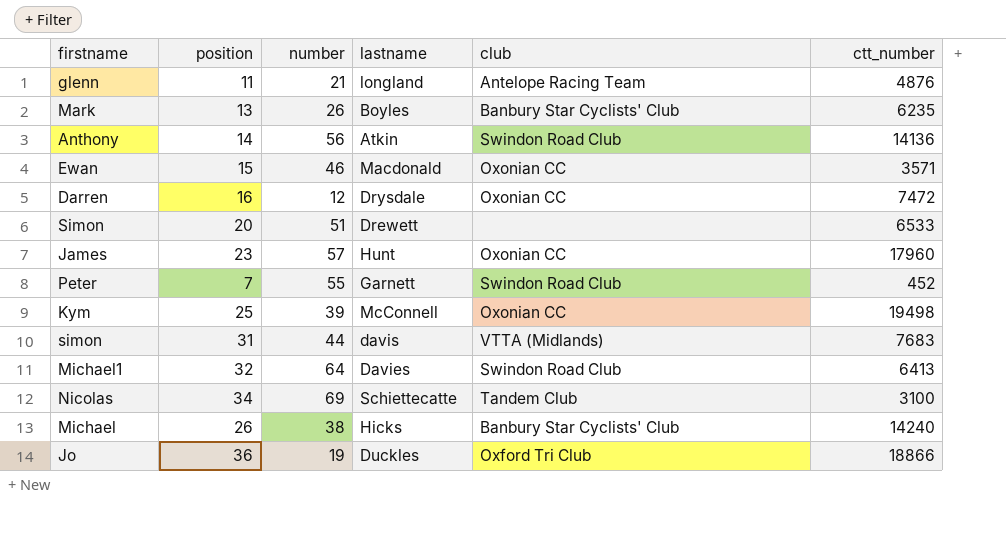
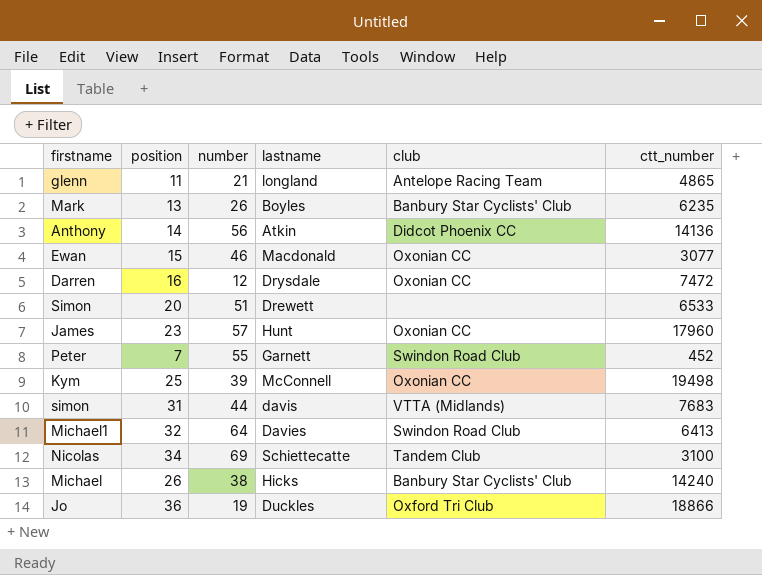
glenn | ctt_number: 4876 -> 4865
Anthony | club: Swindon Road Club -> Didcot Phoenix CC
Ewan | ctt_number: 3571 -> 3077

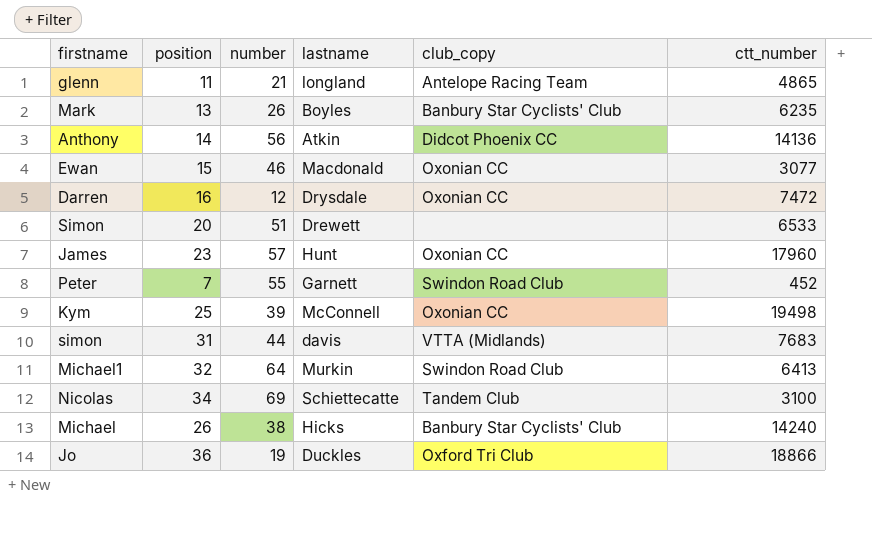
column name: club -> club_copy
Michael1 | lastname: Davies -> Murkin

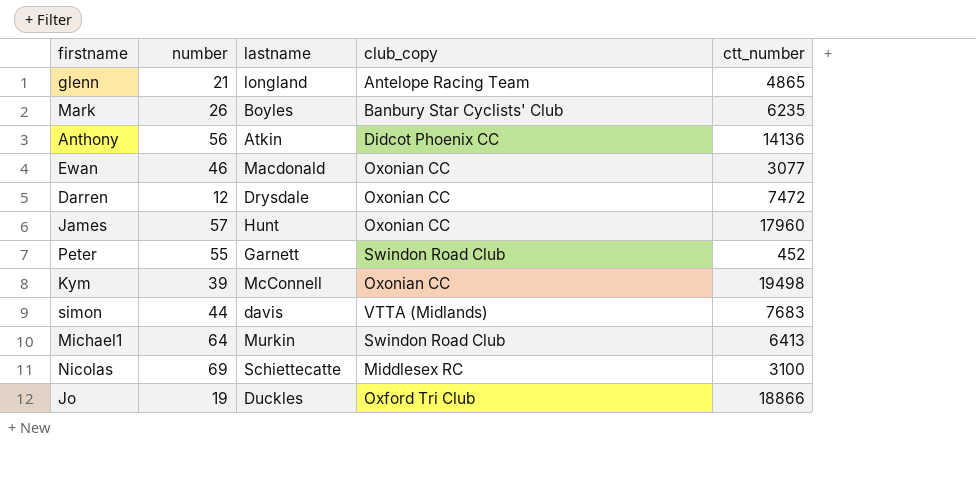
column position | position: 2 -> none
row Simon: 20 | 51 | Drewett | none | 6533 -> none
row Michael: 26 | 38 | Hicks | Banbury Star Cyclists' Club | 14240 -> none
Nicolas | club_copy: Tandem Club -> Middlesex RC

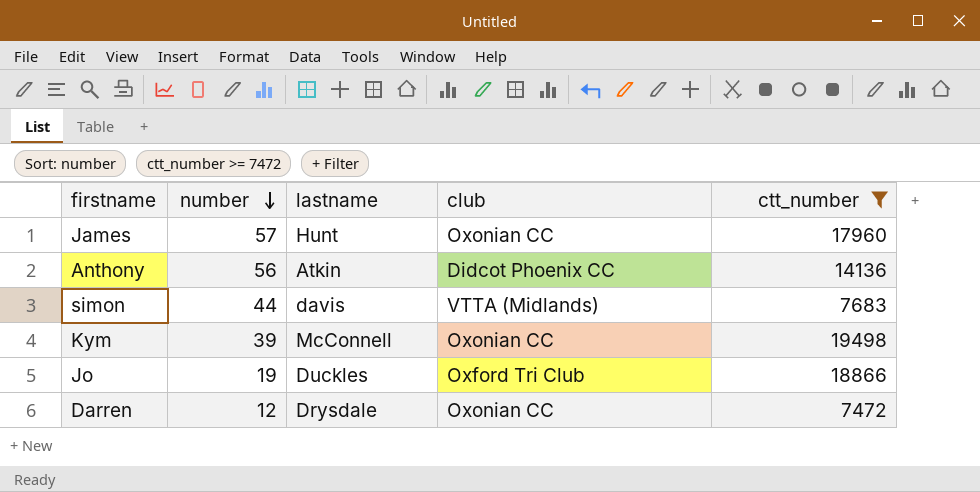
filter: none -> ctt_number >= 7472
row order: none -> number descending
column name: club_copy -> club

